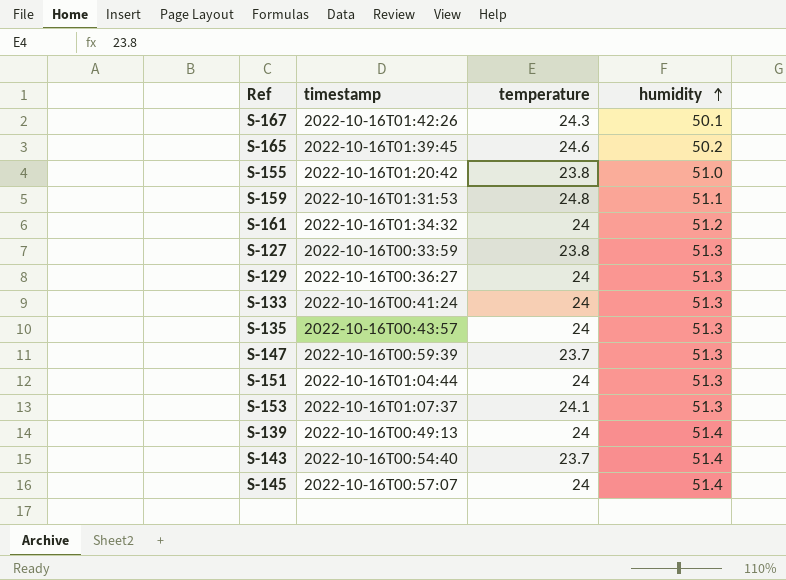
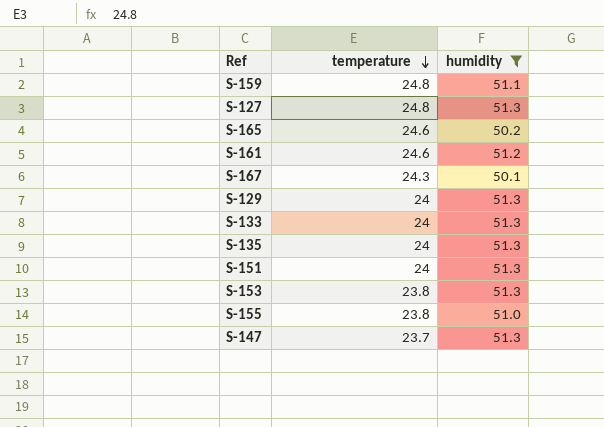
filter: none -> humidity != 51.4
row order: humidity ascending -> temperature descending
column timestamp | position: 2 -> none
S-127 | temperature: 23.8 -> 24.8
S-161 | temperature: 24 -> 24.6
S-153 | temperature: 24.1 -> 23.8

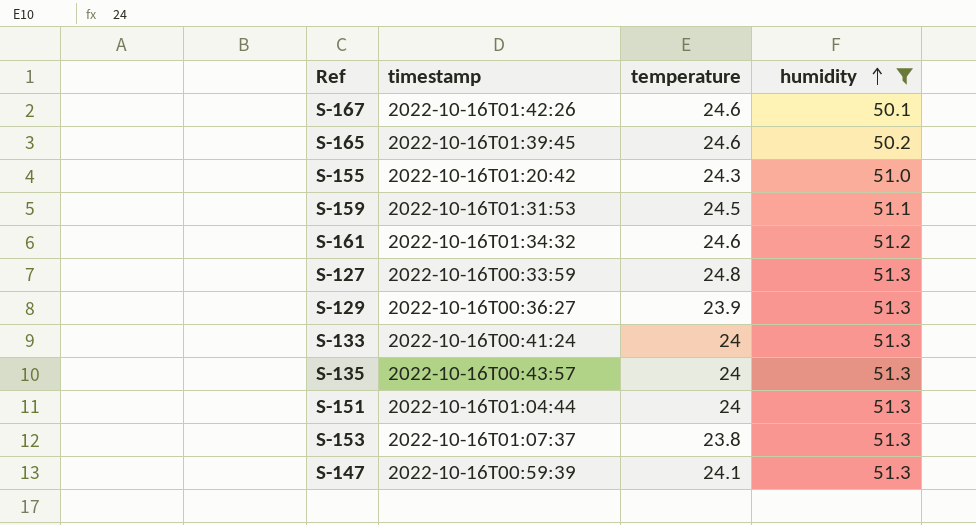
row order: temperature descending -> humidity ascending
column timestamp | position: none -> 2
S-167 | temperature: 24.3 -> 24.6
S-155 | temperature: 23.8 -> 24.3
S-159 | temperature: 24.8 -> 24.5
S-129 | temperature: 24 -> 23.9
S-147 | temperature: 23.7 -> 24.1

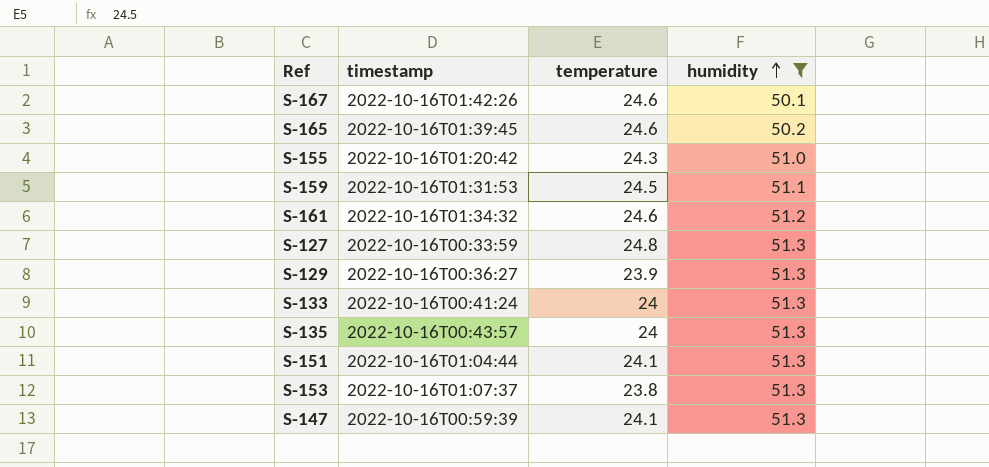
S-151 | temperature: 24 -> 24.1

